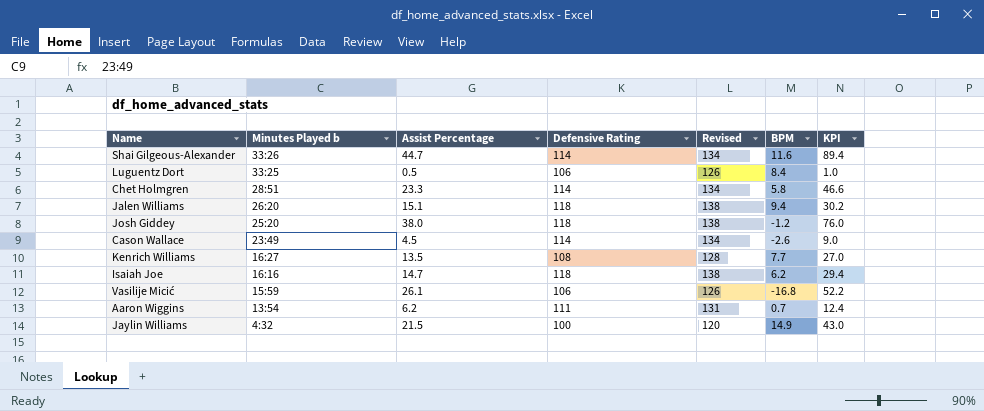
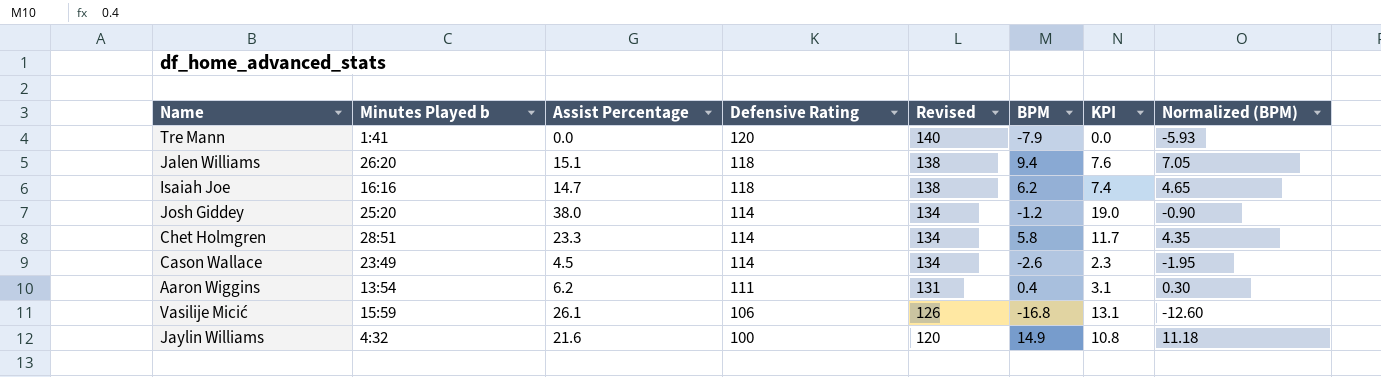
row order: Minutes Played b descending -> Defensive Rating descending
column KPI | formula: [Assist Percentage] * 2 -> [Assist Percentage] * 0.5
column Normalized (BPM) | formula: none -> [BPM] * 0.75
row Shai Gilgeous-Alexander: 33:26 | 44.7 | 114 | 134 | 11.6 | 89.4 -> none
row Luguentz Dort: 33:25 | 0.5 | 106 | 126 | 8.4 | 1.0 -> none
row Kenrich Williams: 16:27 | 13.5 | 108 | 128 | 7.7 | 27.0 -> none
row Tre Mann: none -> 1:41 | 0.0 | 120 | 140 | -7.9 | 0.0 | -5.93
Josh Giddey | Defensive Rating: 118 -> 114
Josh Giddey | Revised: 138 -> 134
Aaron Wiggins | BPM: 0.7 -> 0.4
Jaylin Williams | Assist Percentage: 21.5 -> 21.6

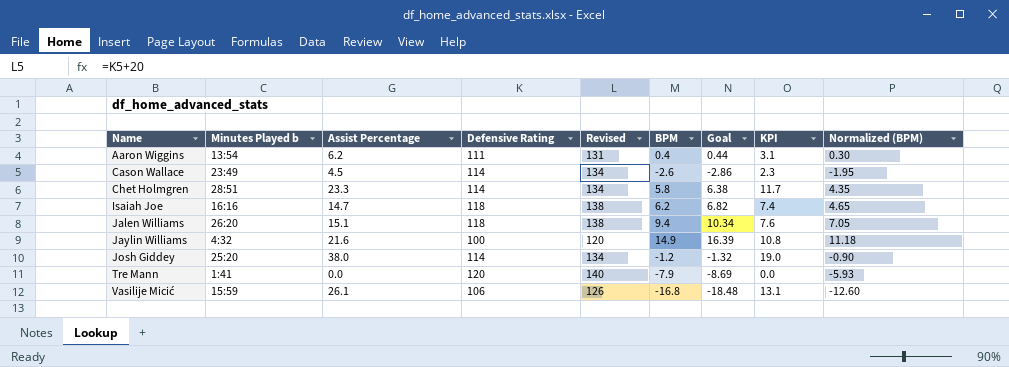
row order: Defensive Rating descending -> Name ascending
column Goal | formula: none -> [BPM] * 1.1

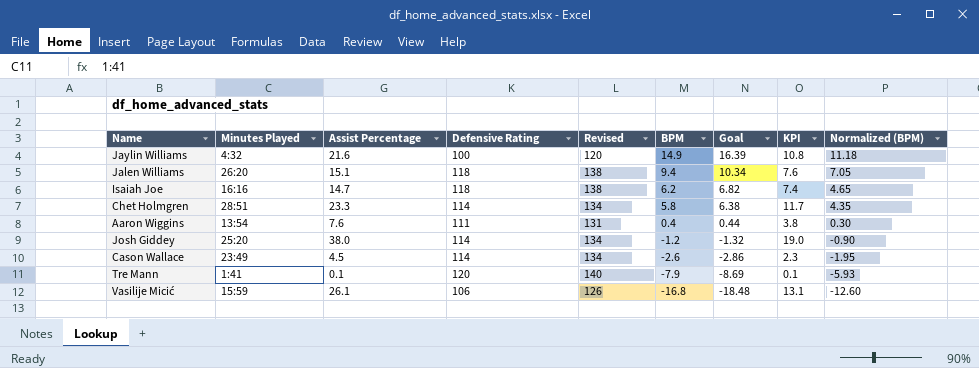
row order: Name ascending -> BPM descending
column name: Minutes Played b -> Minutes Played
Aaron Wiggins | Assist Percentage: 6.2 -> 7.6
Aaron Wiggins | KPI: 3.1 -> 3.8
Tre Mann | Assist Percentage: 0.0 -> 0.1
Tre Mann | KPI: 0.0 -> 0.1

